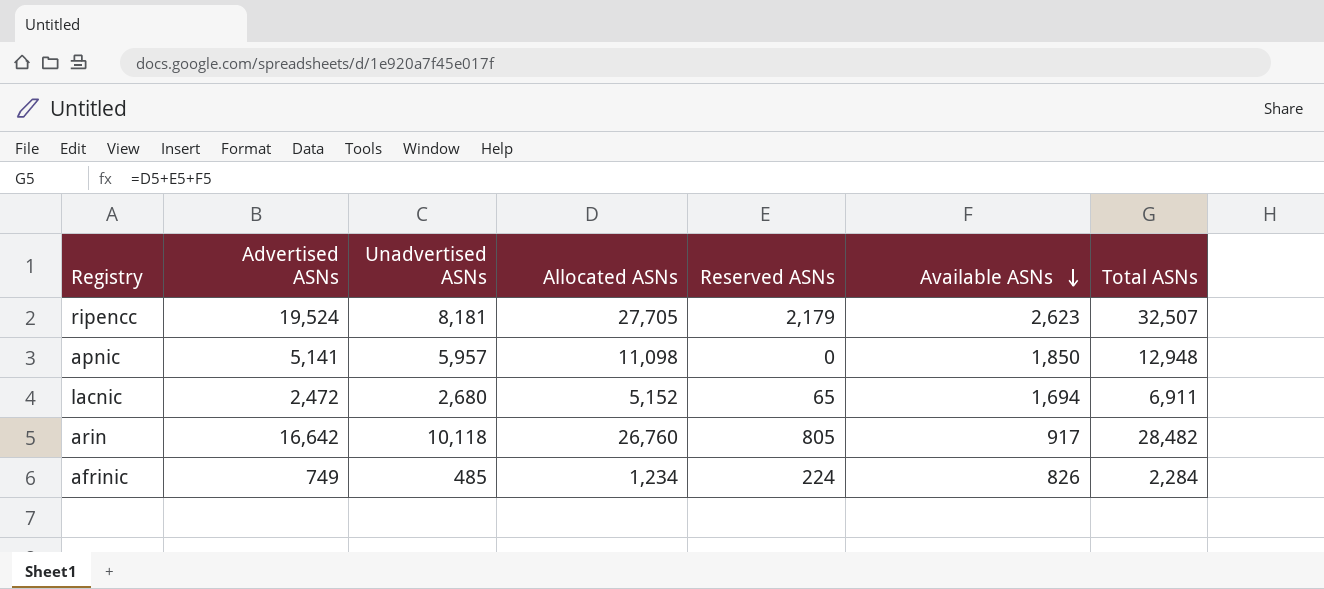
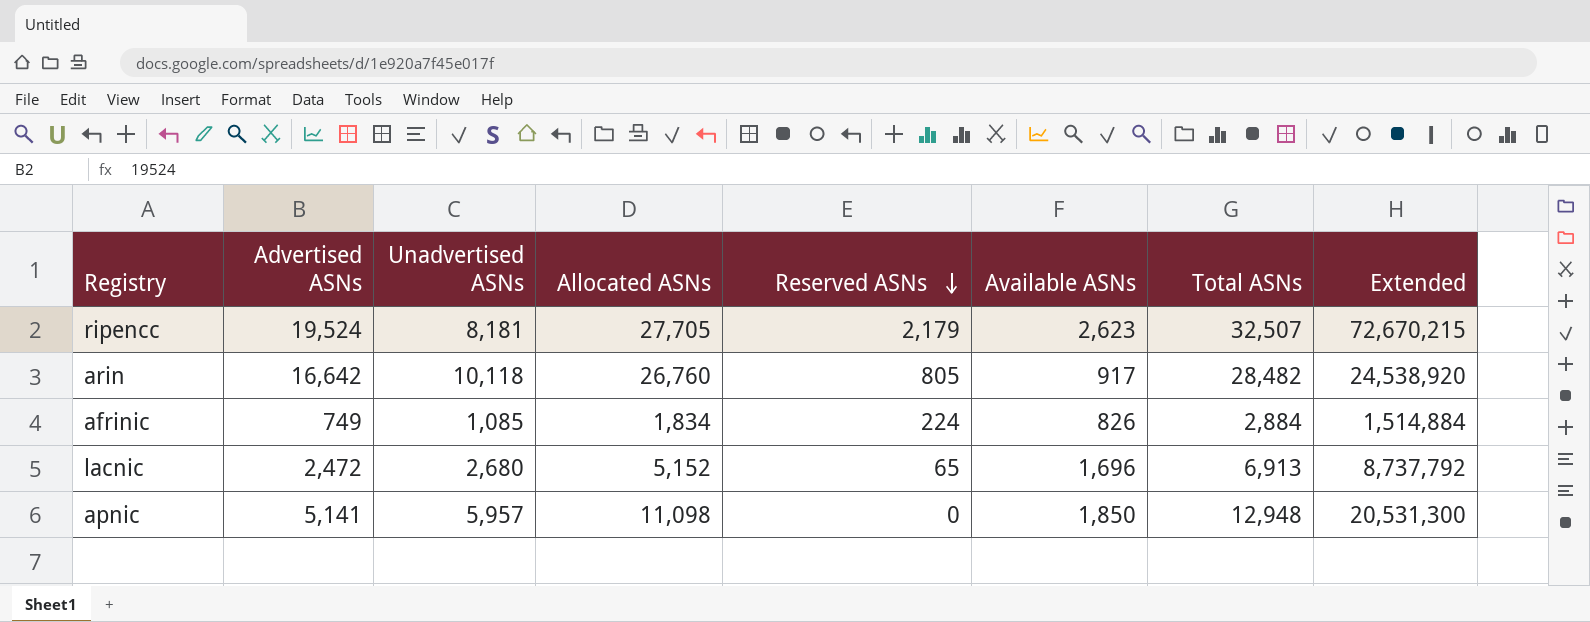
row order: Available ASNs descending -> Reserved ASNs descending
column Extended | formula: none -> [Allocated ASNs] * [Available ASNs]
afrinic | Unadvertised ASNs: 485 -> 1,085
afrinic | Allocated ASNs: 1,234 -> 1,834
afrinic | Total ASNs: 2,284 -> 2,884
lacnic | Available ASNs: 1,694 -> 1,696
lacnic | Total ASNs: 6,911 -> 6,913

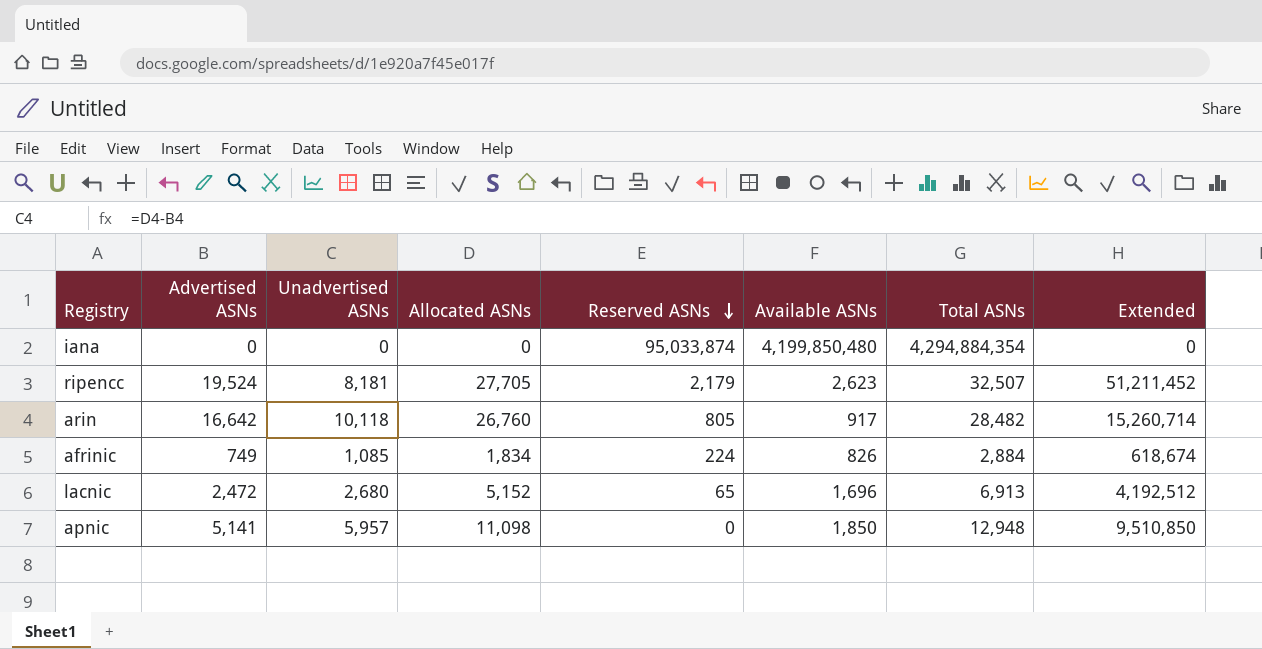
column Extended | formula: [Allocated ASNs] * [Available ASNs] -> [Advertised ASNs] * [Available ASNs]
row iana: none -> 0 | 0 | 0 | 95,033,874 | 4,199,850,480 | 4,294,884,354 | 0

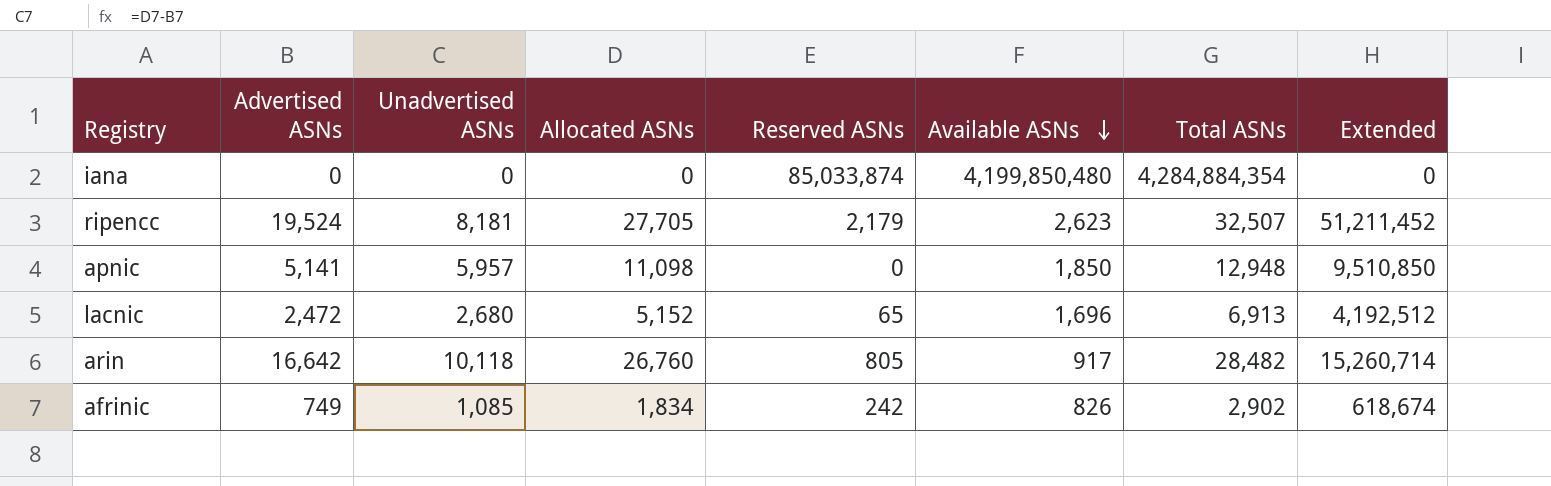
row order: Reserved ASNs descending -> Available ASNs descending
iana | Reserved ASNs: 95,033,874 -> 85,033,874
iana | Total ASNs: 4,294,884,354 -> 4,284,884,354
afrinic | Reserved ASNs: 224 -> 242
afrinic | Total ASNs: 2,884 -> 2,902

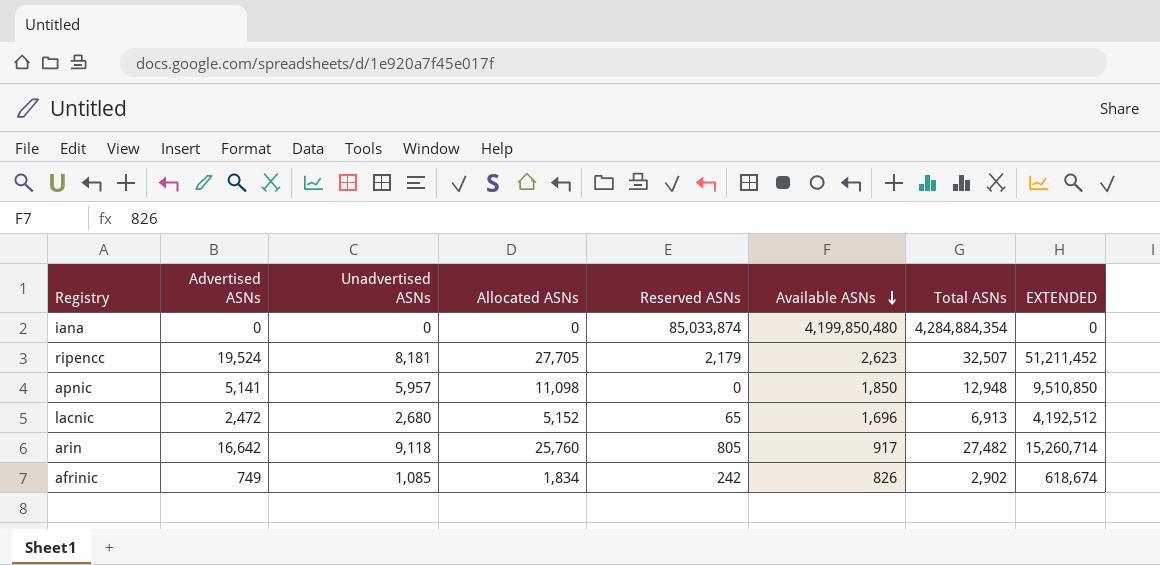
column name: Extended -> EXTENDED
arin | Unadvertised ASNs: 10,118 -> 9,118
arin | Allocated ASNs: 26,760 -> 25,760
arin | Total ASNs: 28,482 -> 27,482

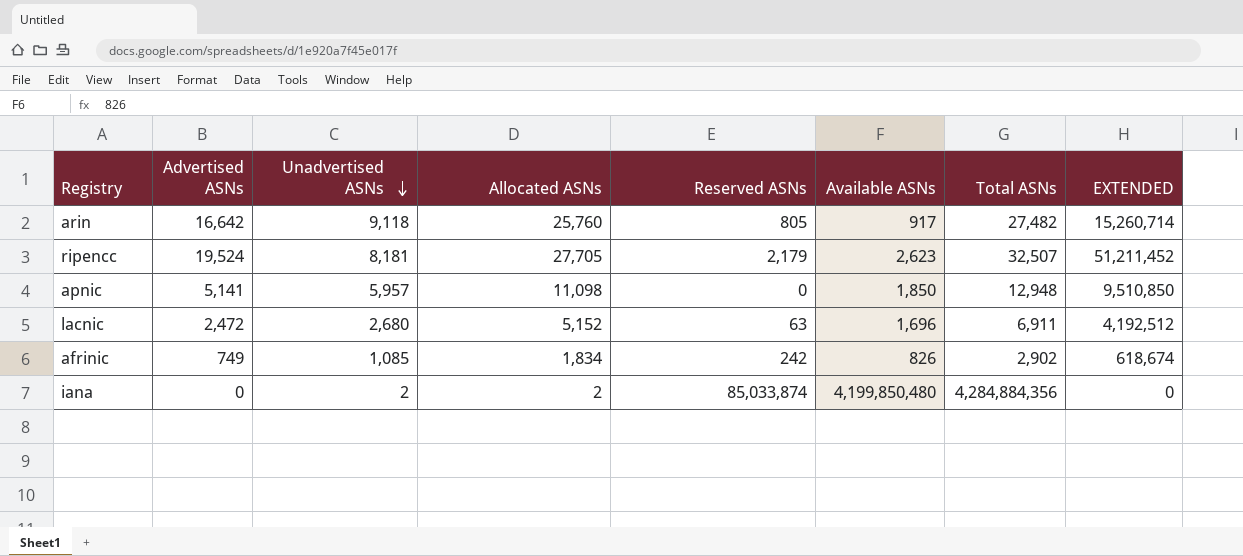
row order: Available ASNs descending -> Unadvertised ASNs descending
lacnic | Reserved ASNs: 65 -> 63
lacnic | Total ASNs: 6,913 -> 6,911
iana | Unadvertised ASNs: 0 -> 2
iana | Allocated ASNs: 0 -> 2
iana | Total ASNs: 4,284,884,354 -> 4,284,884,356

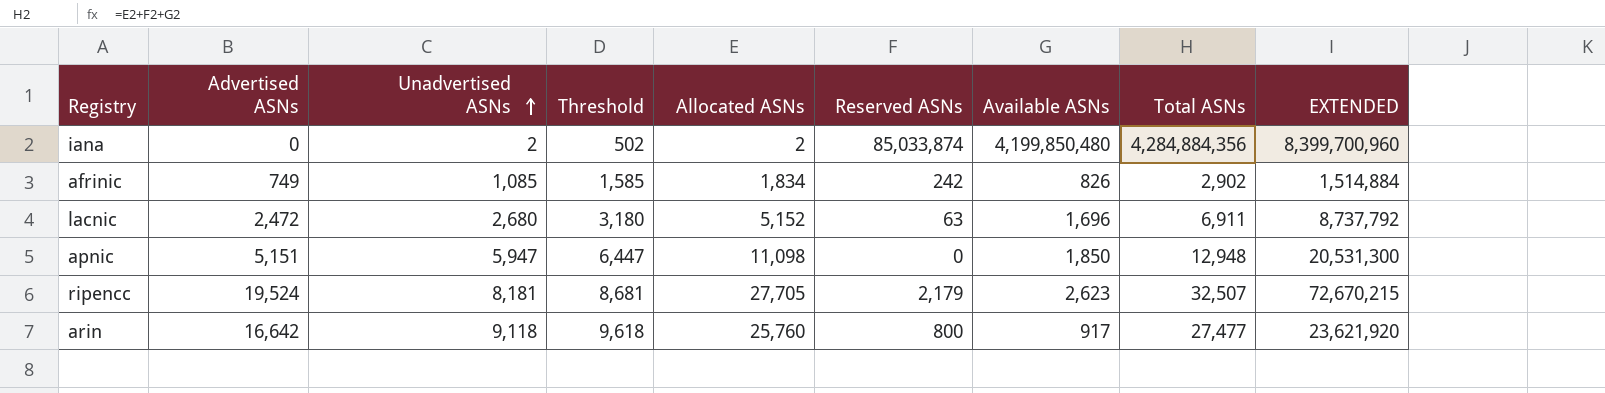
row order: Unadvertised ASNs descending -> Unadvertised ASNs ascending
column Threshold | formula: none -> [Unadvertised ASNs] + 500
column EXTENDED | formula: [Advertised ASNs] * [Available ASNs] -> [Allocated ASNs] * [Available ASNs]
apnic | Advertised ASNs: 5,141 -> 5,151
apnic | Unadvertised ASNs: 5,957 -> 5,947
arin | Reserved ASNs: 805 -> 800
arin | Total ASNs: 27,482 -> 27,477

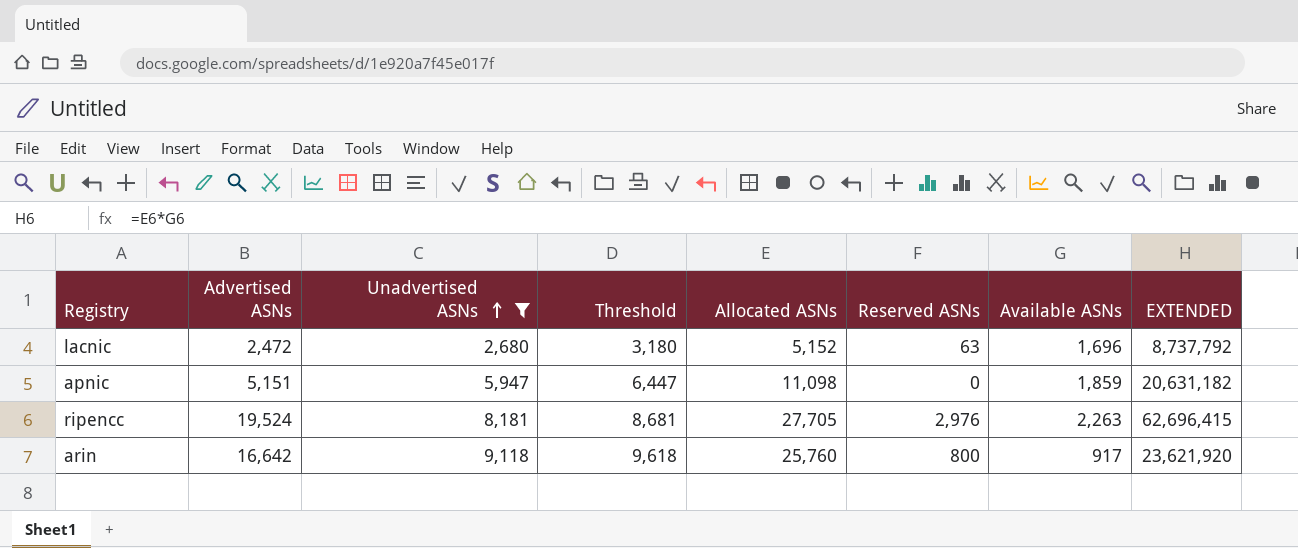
filter: none -> Unadvertised ASNs >= 2,680
column Total ASNs | formula: [Allocated ASNs] + [Reserved ASNs] + [Available ASNs] -> none
apnic | Available ASNs: 1,850 -> 1,859
apnic | EXTENDED: 20,531,300 -> 20,631,182
ripencc | Reserved ASNs: 2,179 -> 2,976
ripencc | Available ASNs: 2,623 -> 2,263
ripencc | EXTENDED: 72,670,215 -> 62,696,415

